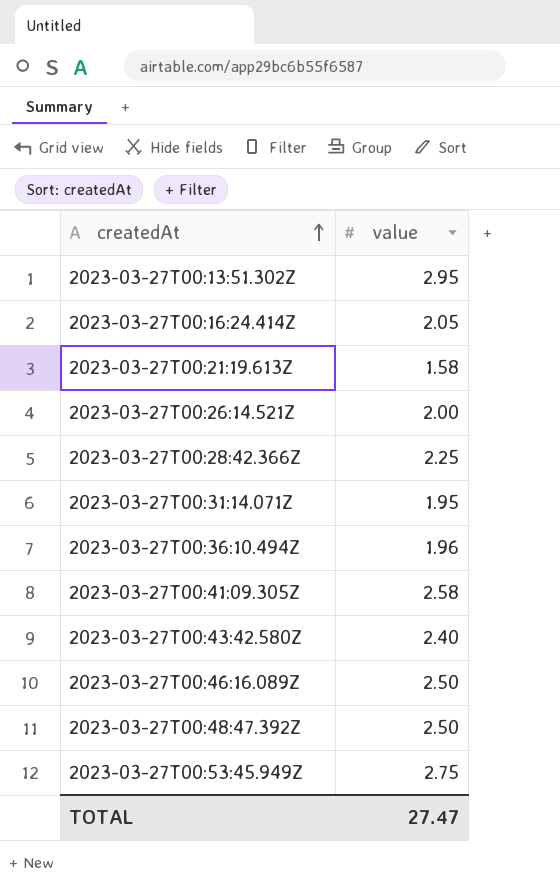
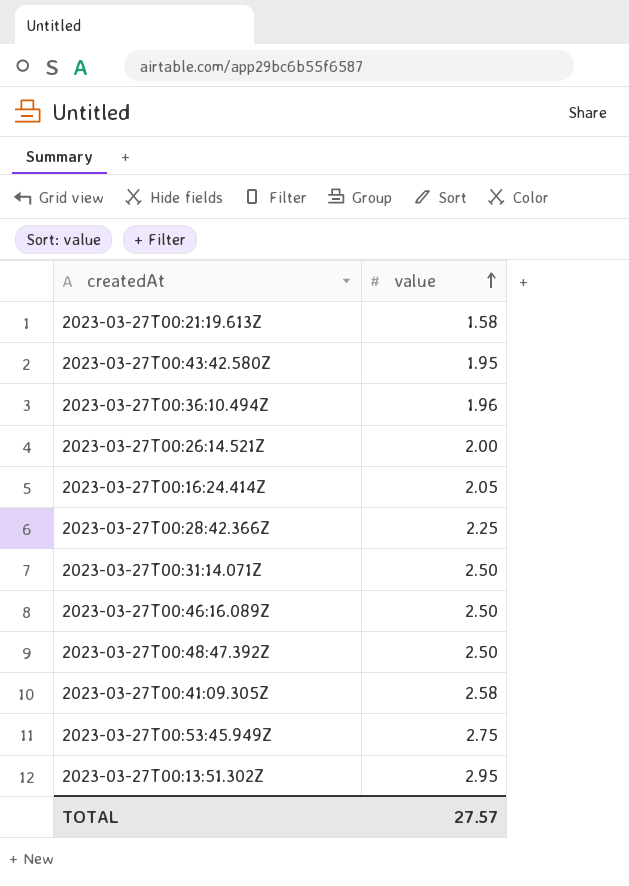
row order: createdAt ascending -> value ascending
2023-03-27T00:43:42.580Z | value: 2.40 -> 1.95
2023-03-27T00:31:14.071Z | value: 1.95 -> 2.50
TOTAL | value: 27.47 -> 27.57

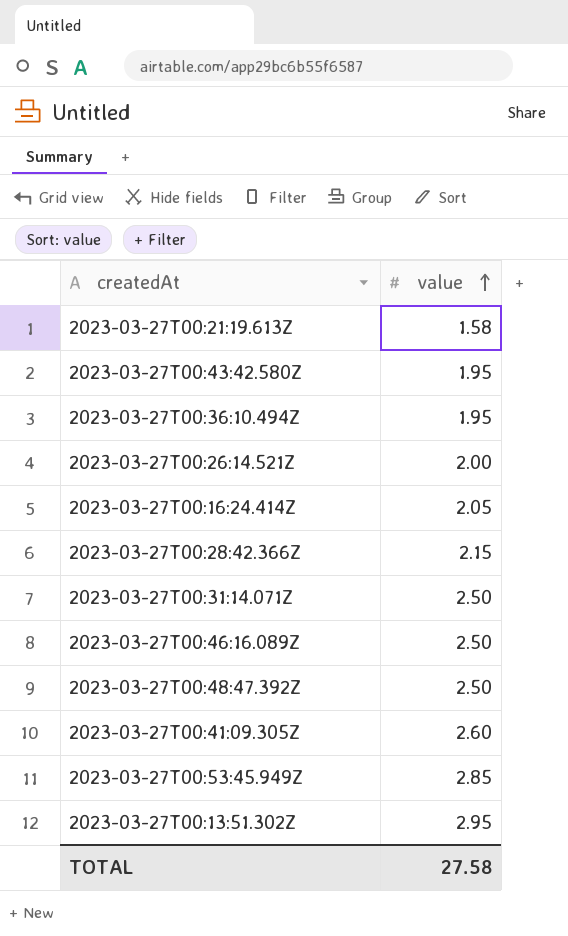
2023-03-27T00:36:10.494Z | value: 1.96 -> 1.95
2023-03-27T00:28:42.366Z | value: 2.25 -> 2.15
2023-03-27T00:41:09.305Z | value: 2.58 -> 2.60
2023-03-27T00:53:45.949Z | value: 2.75 -> 2.85
TOTAL | value: 27.57 -> 27.58

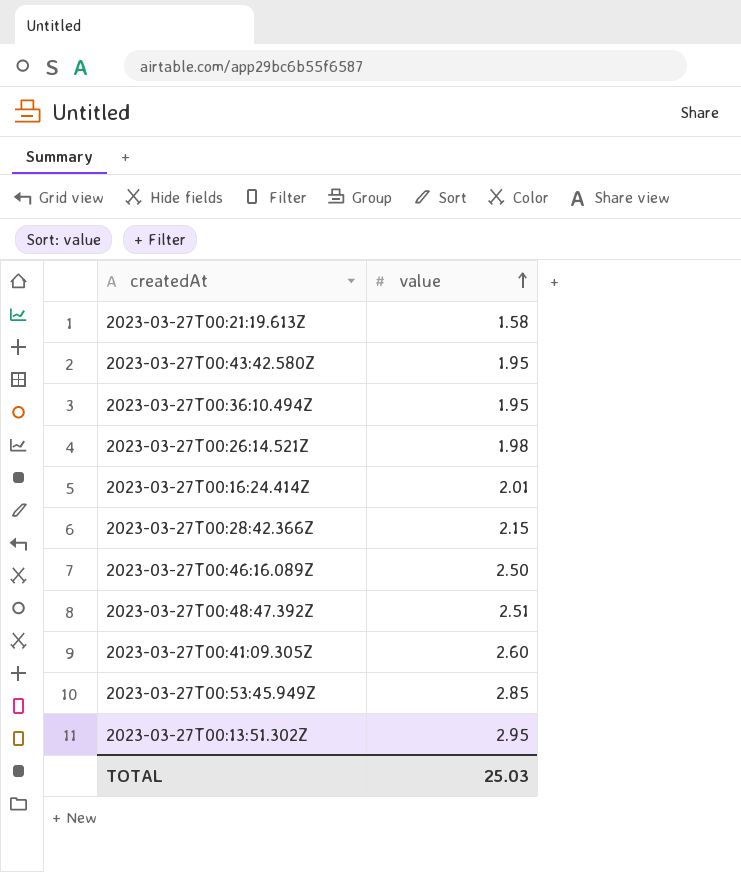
row 2023-03-27T00:31:14.071Z: 2.50 -> none
2023-03-27T00:26:14.521Z | value: 2.00 -> 1.98
2023-03-27T00:16:24.414Z | value: 2.05 -> 2.01
2023-03-27T00:48:47.392Z | value: 2.50 -> 2.51
TOTAL | value: 27.58 -> 25.03

